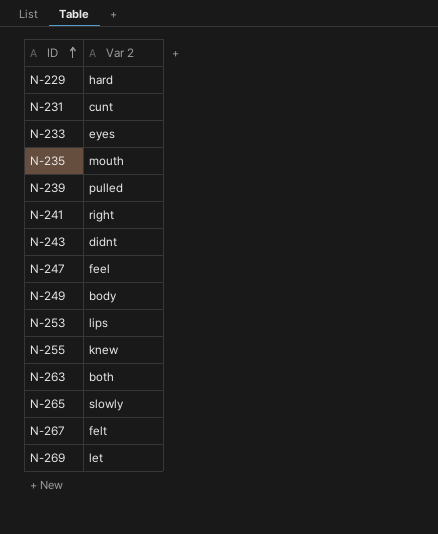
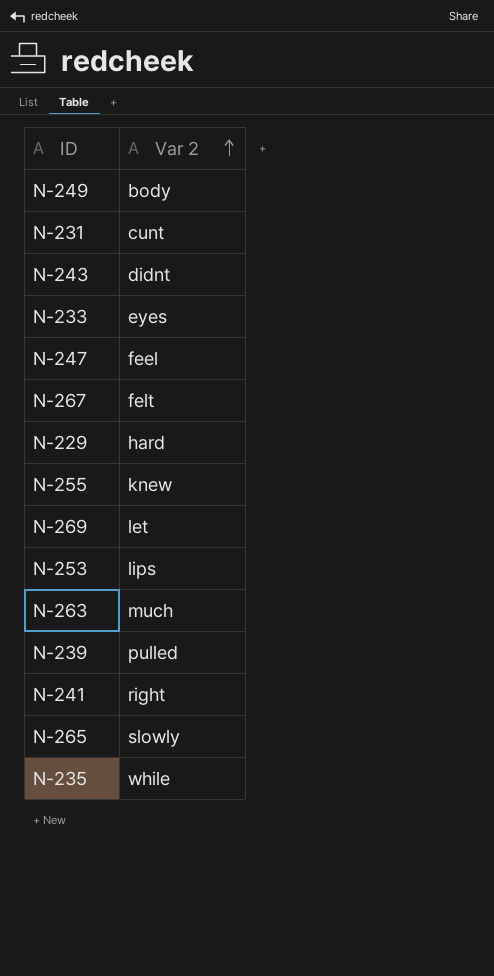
row order: ID ascending -> Var 2 ascending
N-263 | Var 2: both -> much
N-235 | Var 2: mouth -> while

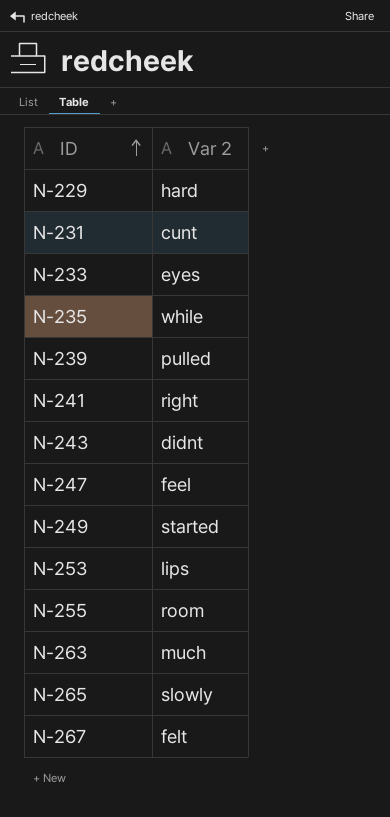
row order: Var 2 ascending -> ID ascending
row N-269: let -> none
N-249 | Var 2: body -> started
N-255 | Var 2: knew -> room

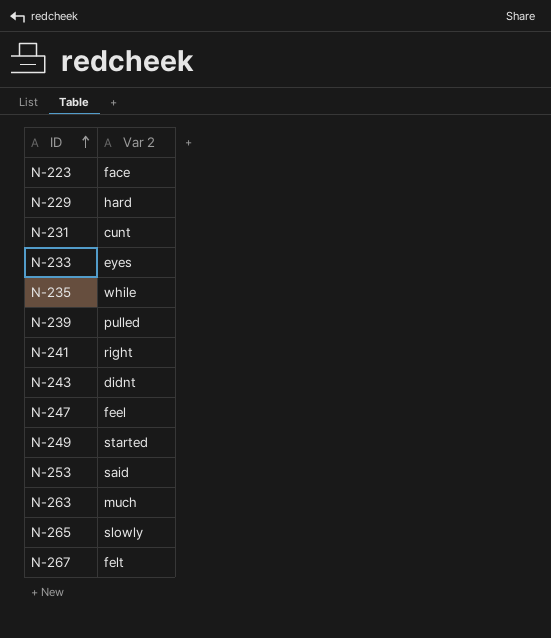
row N-255: room -> none
row N-223: none -> face
N-253 | Var 2: lips -> said

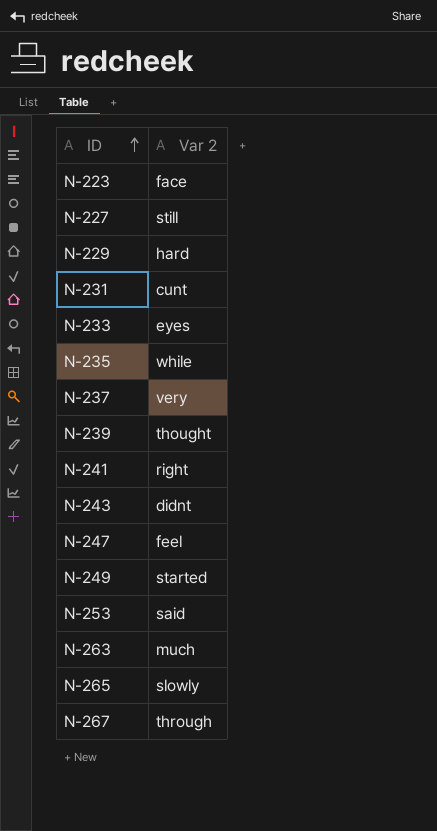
row N-227: none -> still
row N-237: none -> very
N-239 | Var 2: pulled -> thought
N-267 | Var 2: felt -> through

